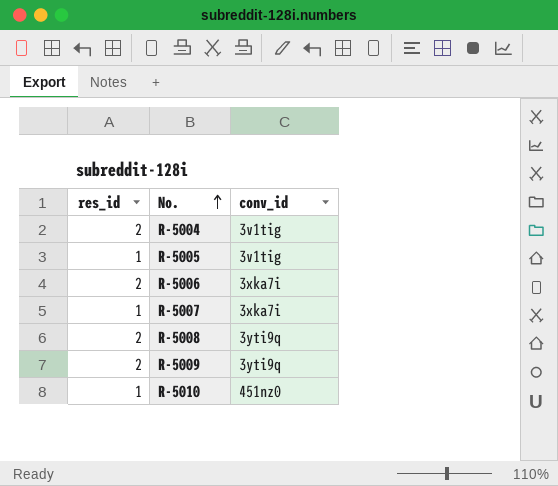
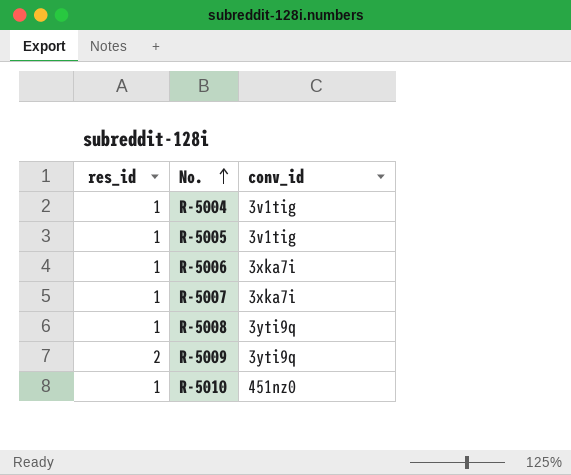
R-5004 | res_id: 2 -> 1
R-5006 | res_id: 2 -> 1
R-5008 | res_id: 2 -> 1

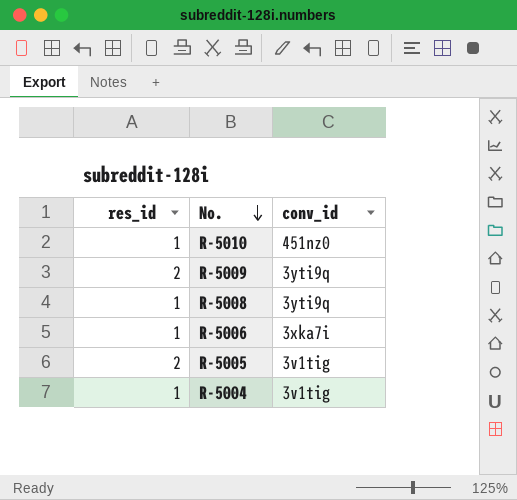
row order: No. ascending -> No. descending
row R-5007: 1 | 3xka7i -> none
R-5005 | res_id: 1 -> 2

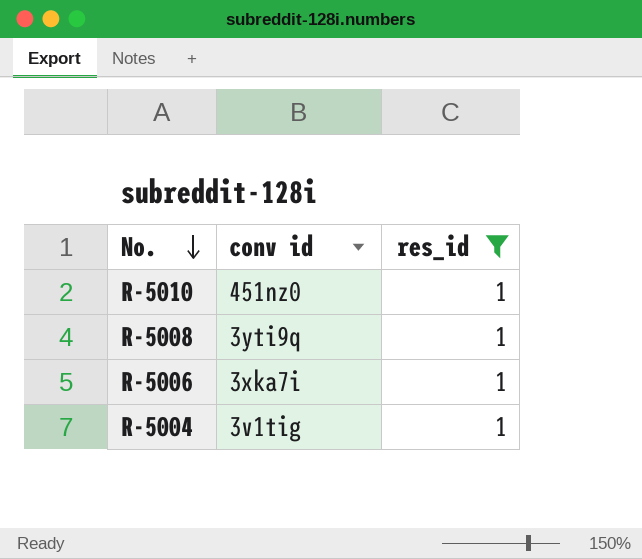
filter: none -> res_id = 1
column name: conv_id -> conv id
column res_id | position: 1 -> 3

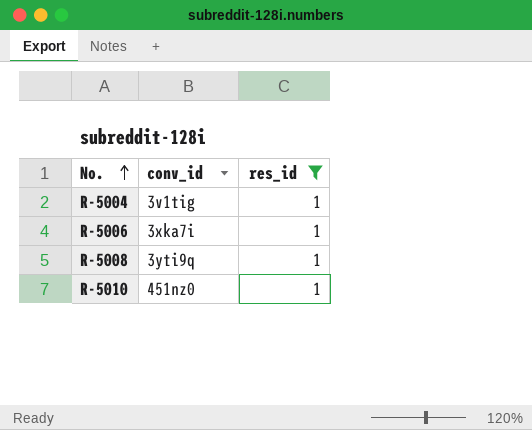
row order: No. descending -> No. ascending
column name: conv id -> conv_id

